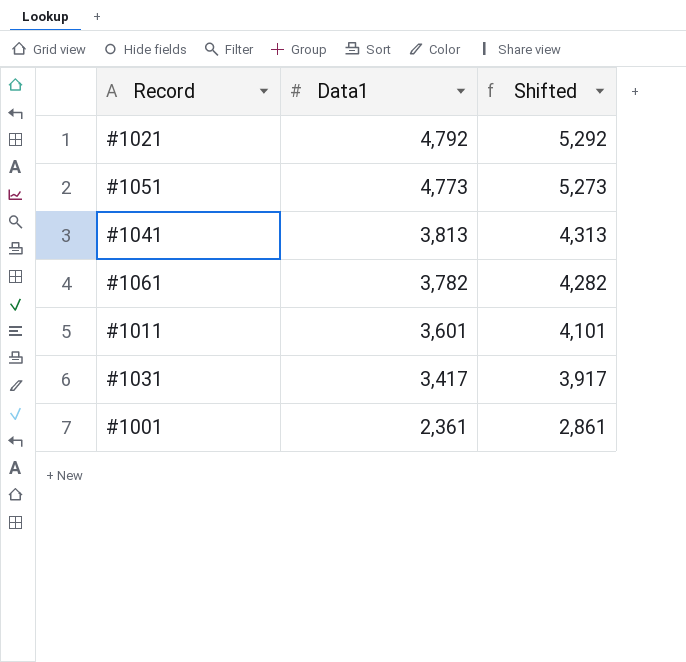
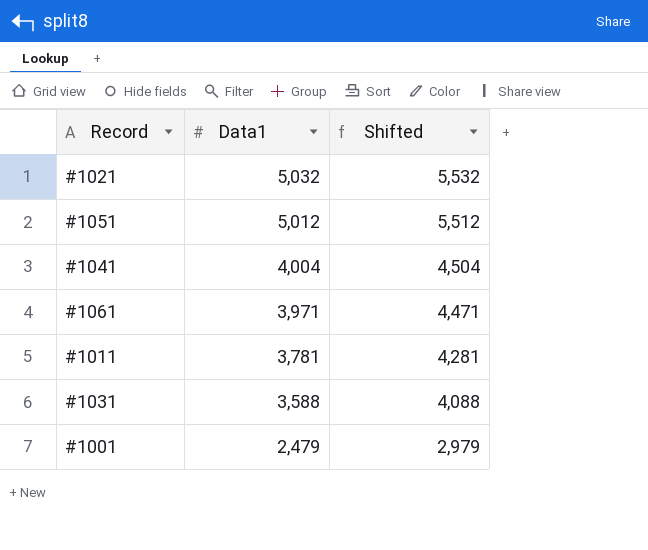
#1021 | Data1: 4,792 -> 5,032
#1021 | Shifted: 5,292 -> 5,532
#1051 | Data1: 4,773 -> 5,012
#1051 | Shifted: 5,273 -> 5,512
#1041 | Data1: 3,813 -> 4,004
#1041 | Shifted: 4,313 -> 4,504
#1061 | Data1: 3,782 -> 3,971
#1061 | Shifted: 4,282 -> 4,471
#1011 | Data1: 3,601 -> 3,781
#1011 | Shifted: 4,101 -> 4,281
#1031 | Data1: 3,417 -> 3,588
#1031 | Shifted: 3,917 -> 4,088
#1001 | Data1: 2,361 -> 2,479
#1001 | Shifted: 2,861 -> 2,979

